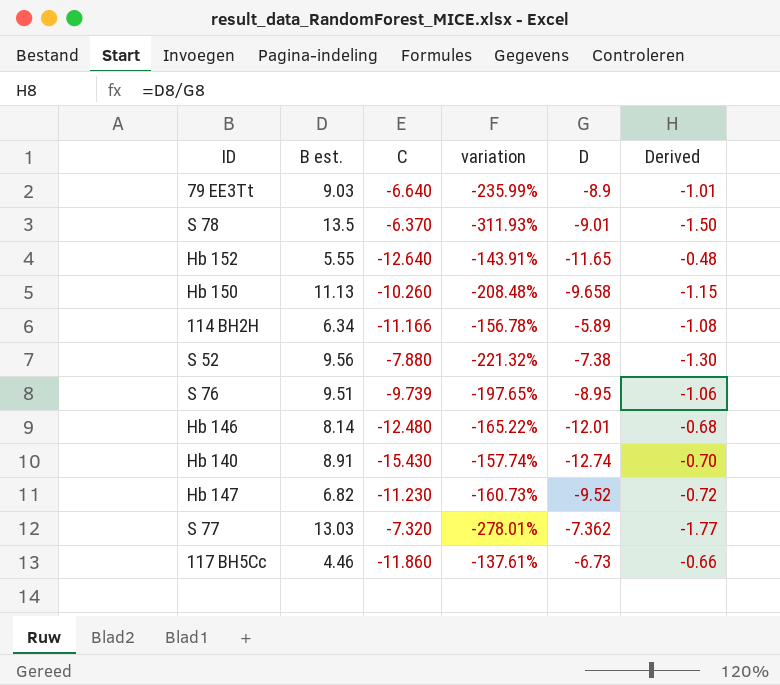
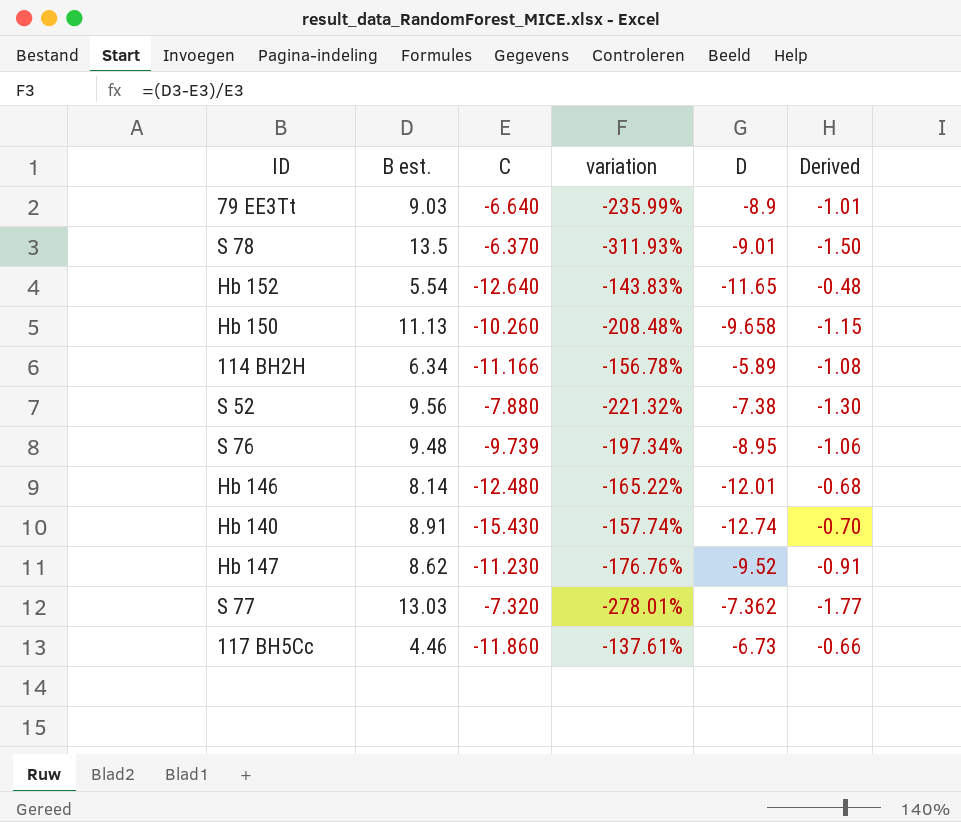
Hb 152 | B est.: 5.55 -> 5.54
Hb 152 | variation: -143.91% -> -143.83%
S 76 | B est.: 9.51 -> 9.48
S 76 | variation: -197.65% -> -197.34%
Hb 147 | B est.: 6.82 -> 8.62
Hb 147 | variation: -160.73% -> -176.76%
Hb 147 | Derived: -0.72 -> -0.91

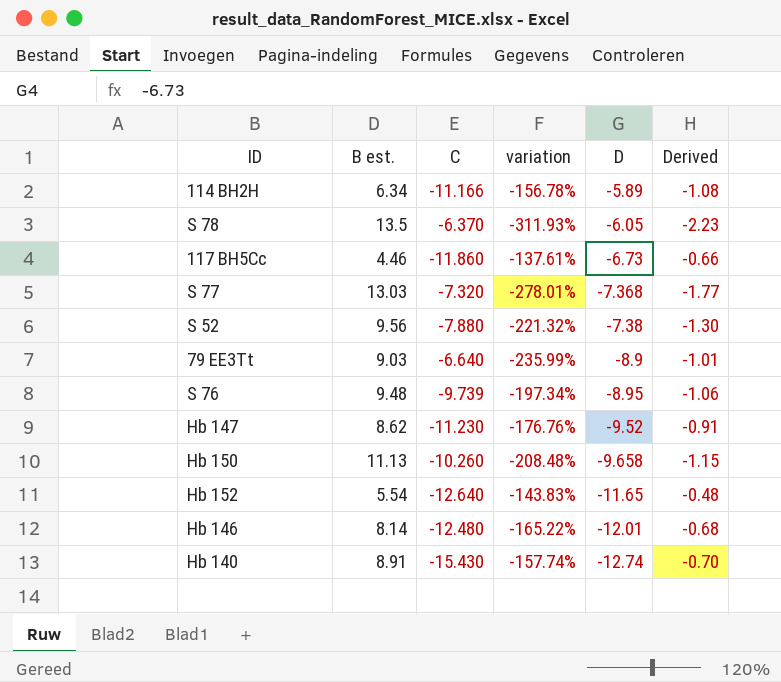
row order: none -> D descending
S 78 | D: -9.01 -> -6.05
S 78 | Derived: -1.50 -> -2.23
S 77 | D: -7.362 -> -7.368

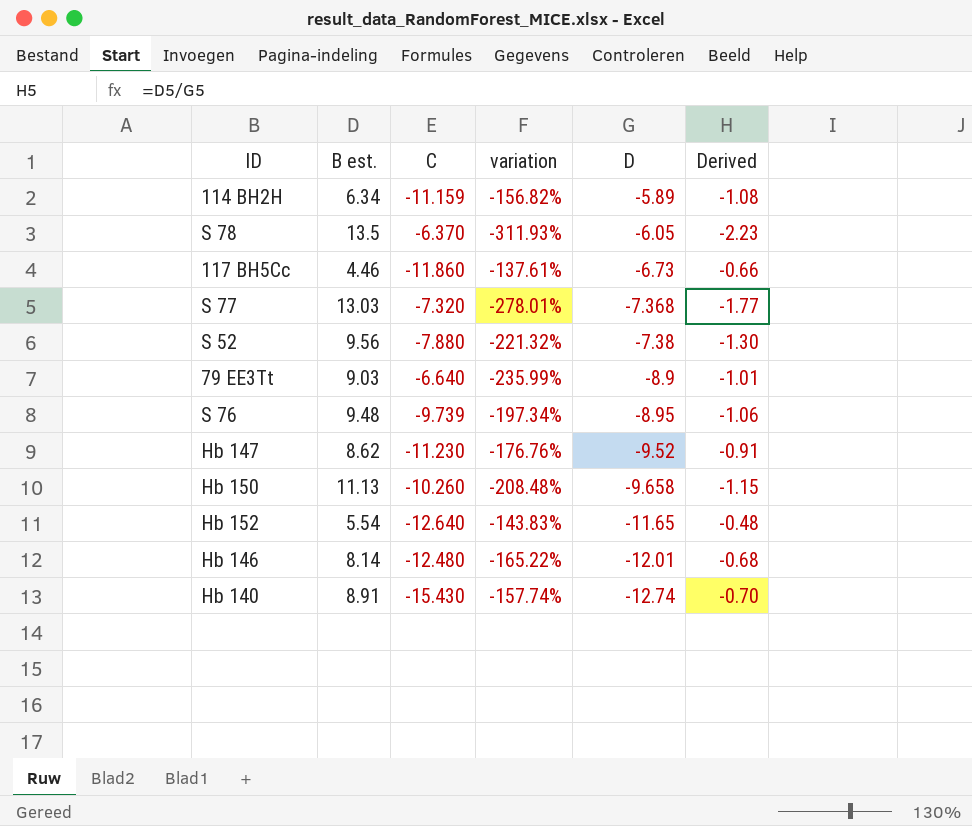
114 BH2H | C: -11.166 -> -11.159
114 BH2H | variation: -156.78% -> -156.82%

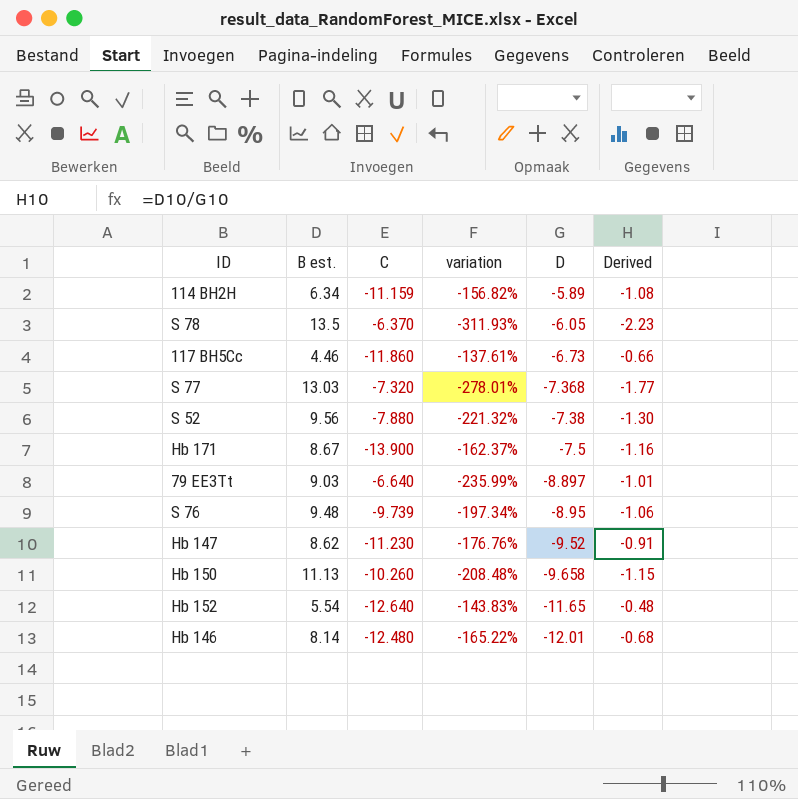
row Hb 140: 8.91 | -15.430 | -157.74% | -12.74 | -0.70 -> none
row Hb 171: none -> 8.67 | -13.900 | -162.37% | -7.5 | -1.16
79 EE3Tt | D: -8.9 -> -8.897

